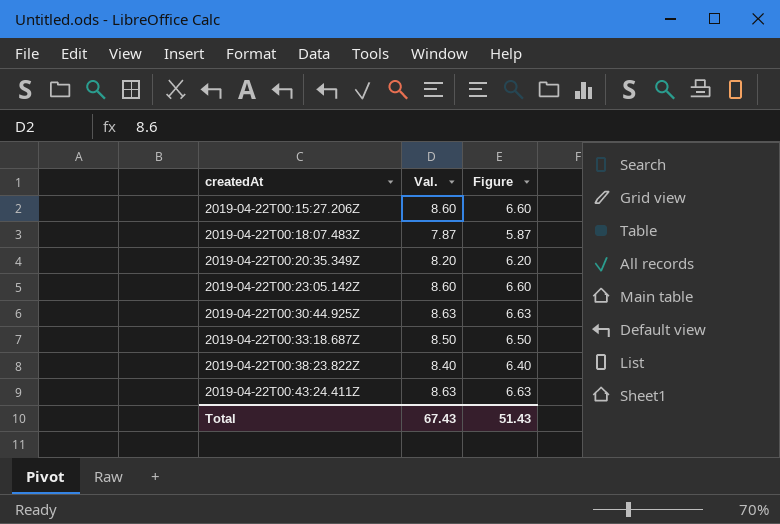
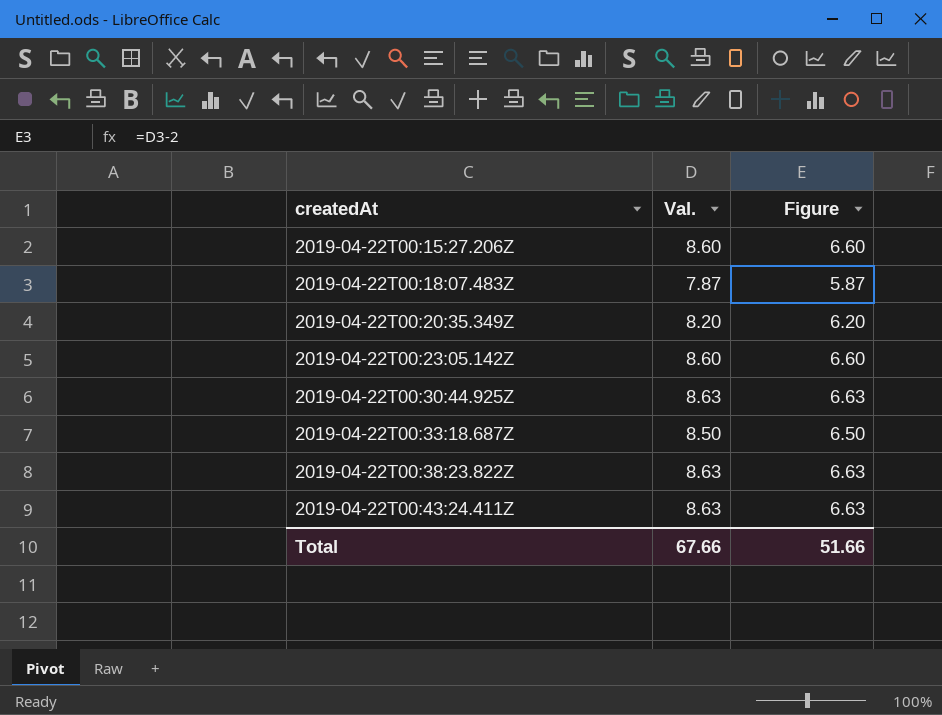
2019-04-22T00:38:23.822Z | Val.: 8.40 -> 8.63
2019-04-22T00:38:23.822Z | Figure: 6.40 -> 6.63
Total | Val.: 67.43 -> 67.66
Total | Figure: 51.43 -> 51.66

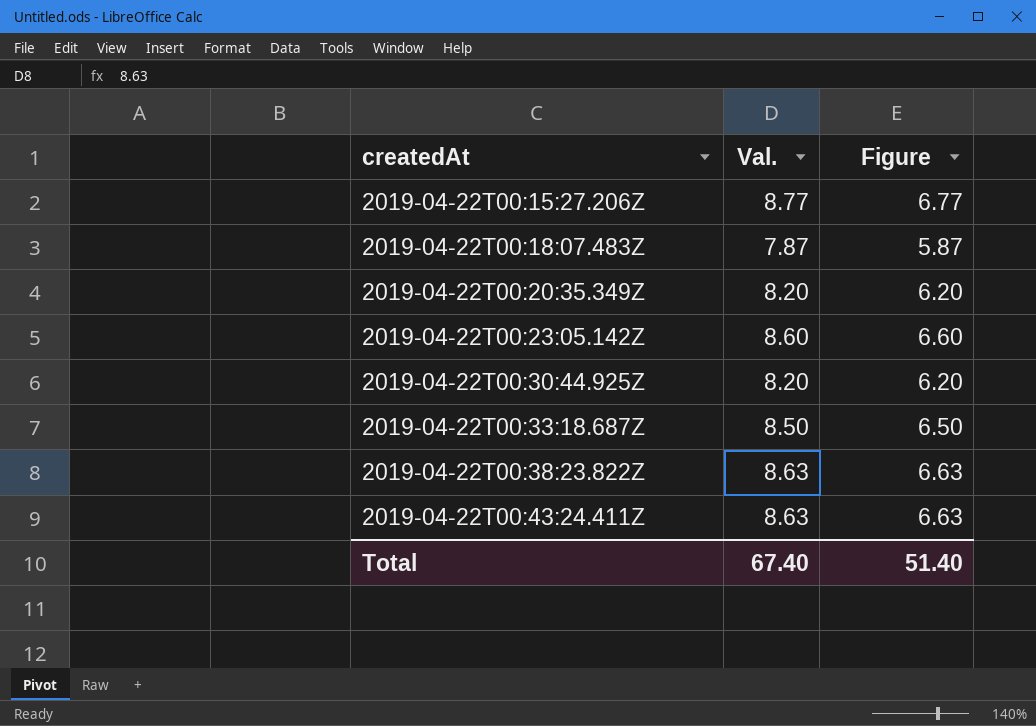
2019-04-22T00:15:27.206Z | Val.: 8.60 -> 8.77
2019-04-22T00:15:27.206Z | Figure: 6.60 -> 6.77
2019-04-22T00:30:44.925Z | Val.: 8.63 -> 8.20
2019-04-22T00:30:44.925Z | Figure: 6.63 -> 6.20
Total | Val.: 67.66 -> 67.40
Total | Figure: 51.66 -> 51.40

